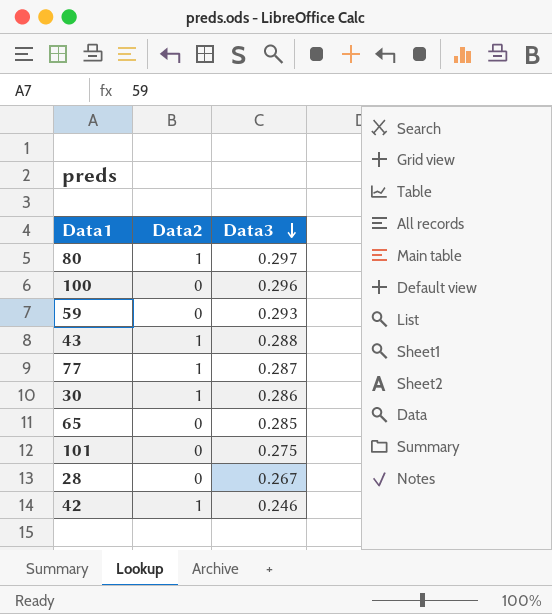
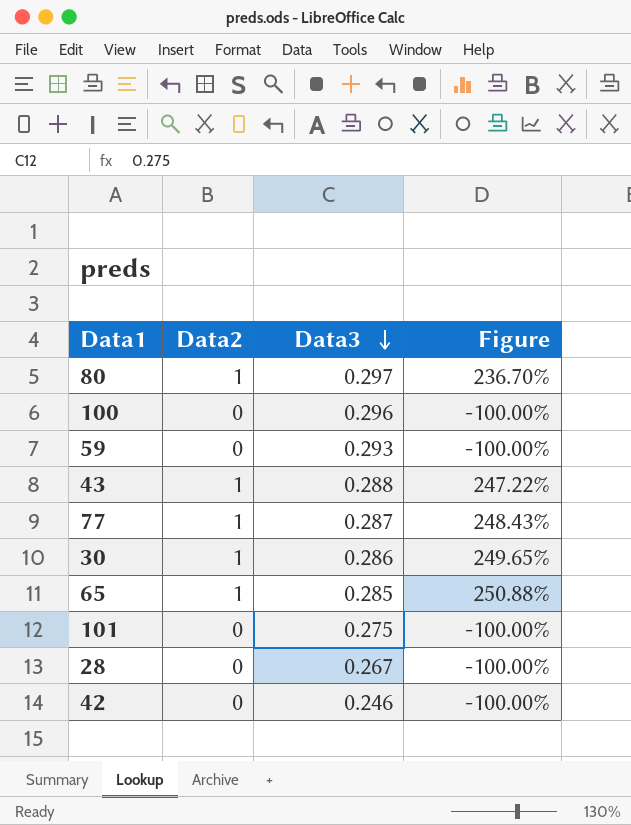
column Figure | formula: none -> ([Data2] - [Data3]) / [Data3]
65 | Data2: 0 -> 1
42 | Data2: 1 -> 0

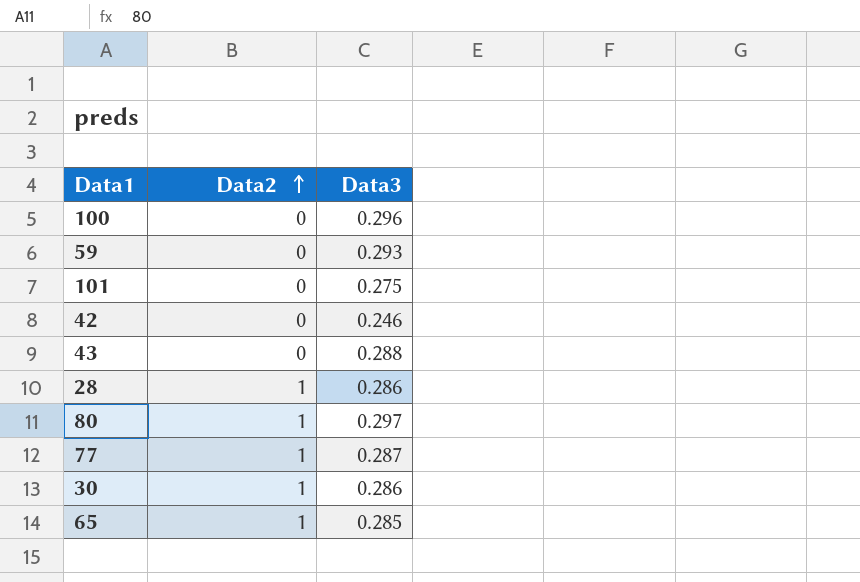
row order: Data3 descending -> Data2 ascending
column Figure | formula: ([Data2] - [Data3]) / [Data3] -> none
43 | Data2: 1 -> 0
28 | Data2: 0 -> 1
28 | Data3: 0.267 -> 0.286

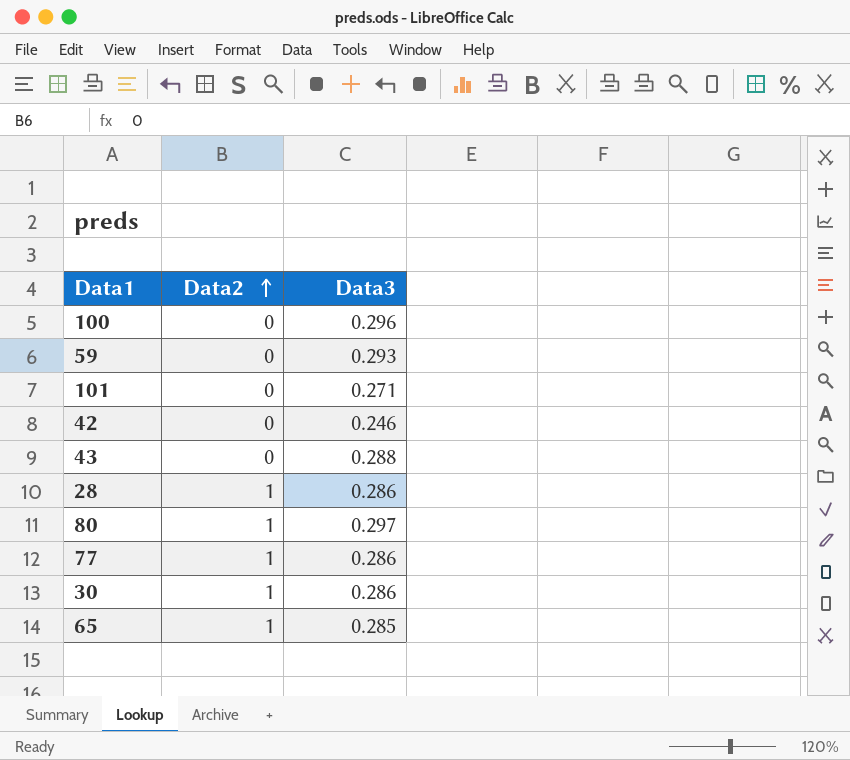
101 | Data3: 0.275 -> 0.271
77 | Data3: 0.287 -> 0.286

